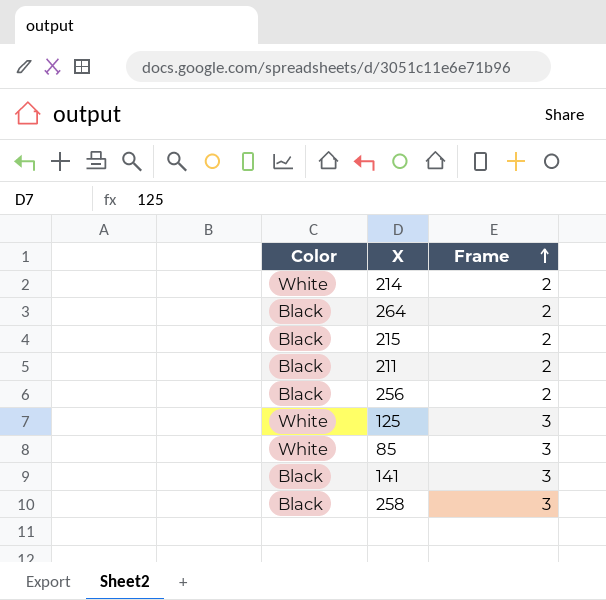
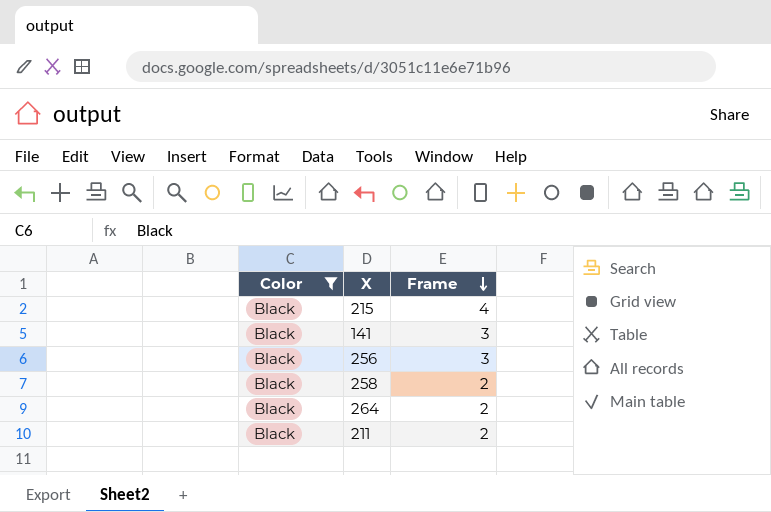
filter: none -> Color = Black
row order: Frame ascending -> Frame descending
215 | Frame: 2 -> 4
256 | Frame: 2 -> 3
258 | Frame: 3 -> 2

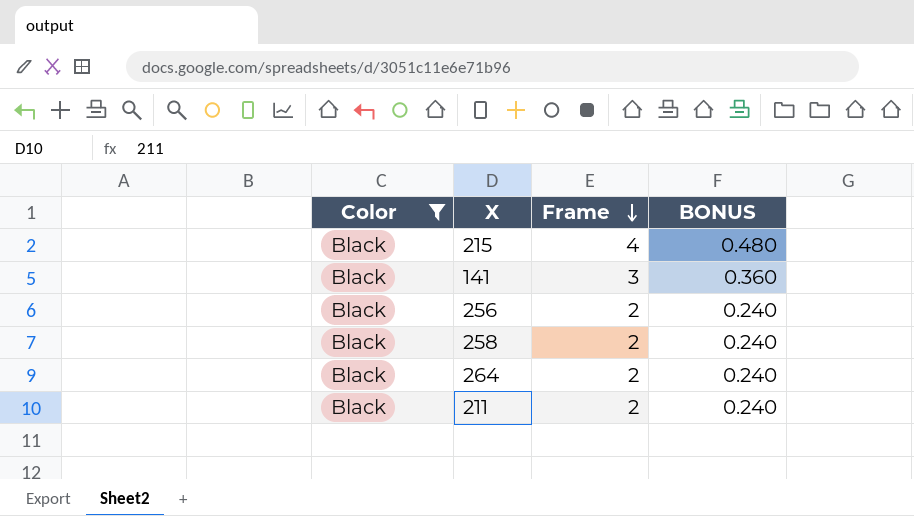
column BONUS | formula: none -> [Frame] * 0.12
256 | Frame: 3 -> 2

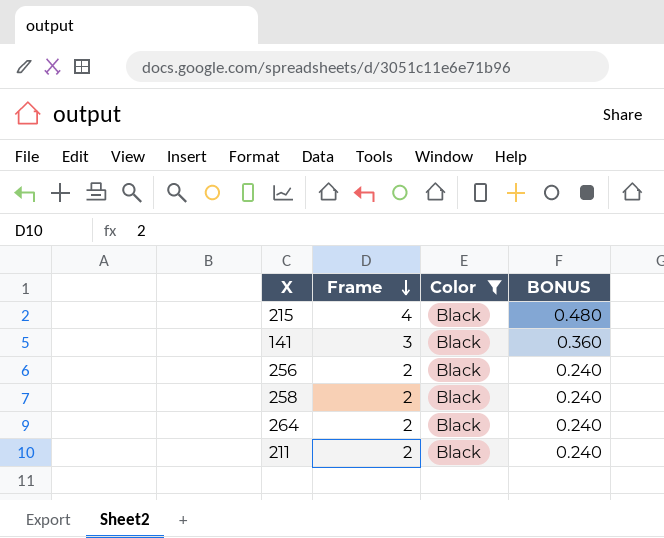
column Color | position: 1 -> 3

